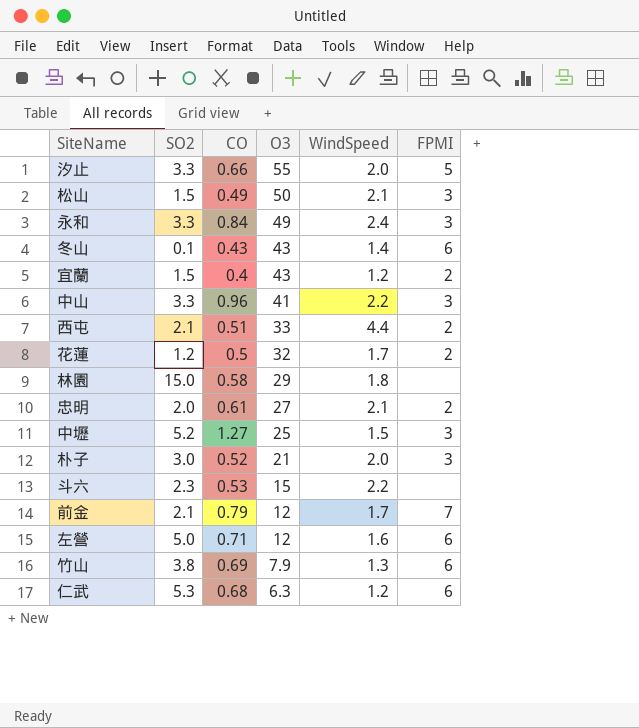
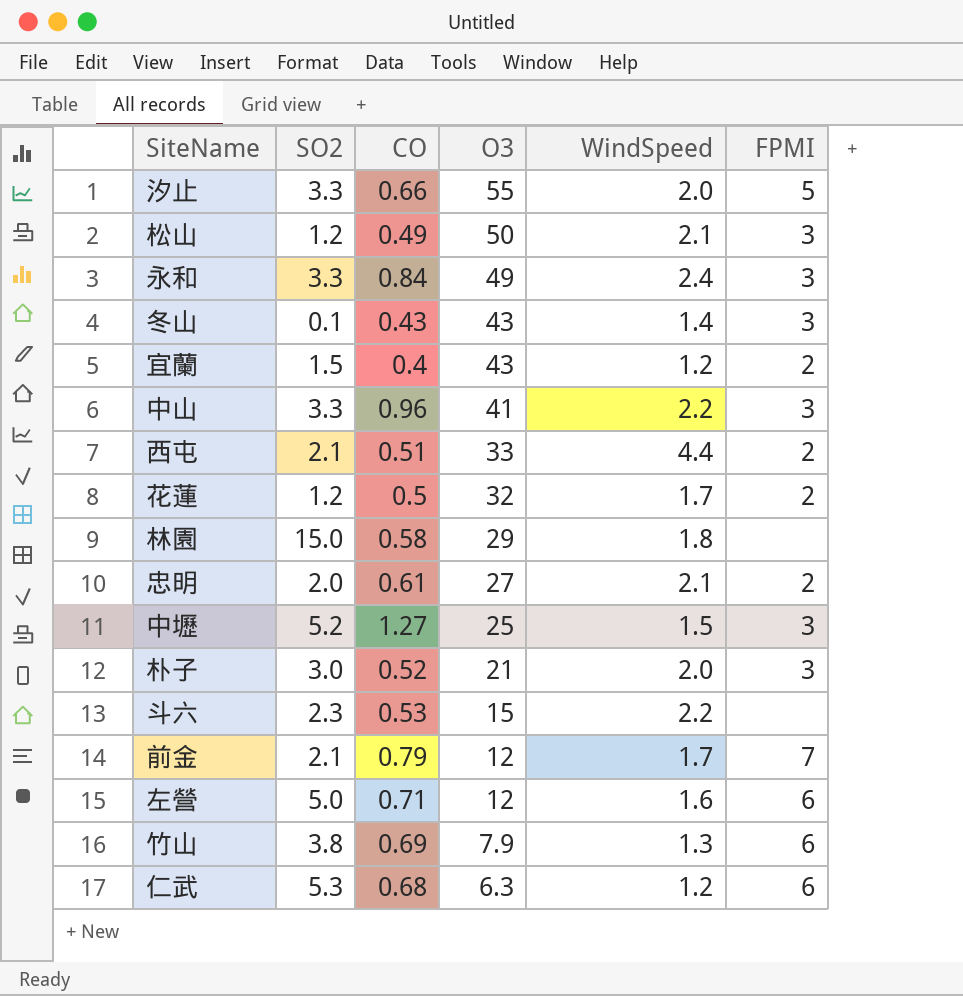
松山 | SO2: 1.5 -> 1.2
冬山 | FPMI: 6 -> 3

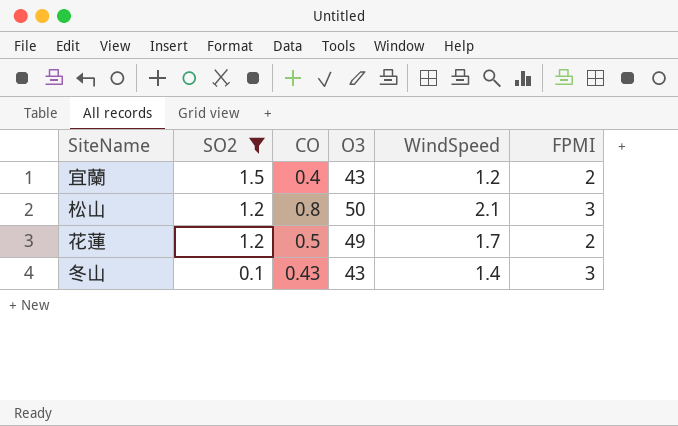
filter: none -> SO2 <= 1.5
row order: O3 descending -> SO2 descending
松山 | CO: 0.49 -> 0.8
花蓮 | O3: 32 -> 49

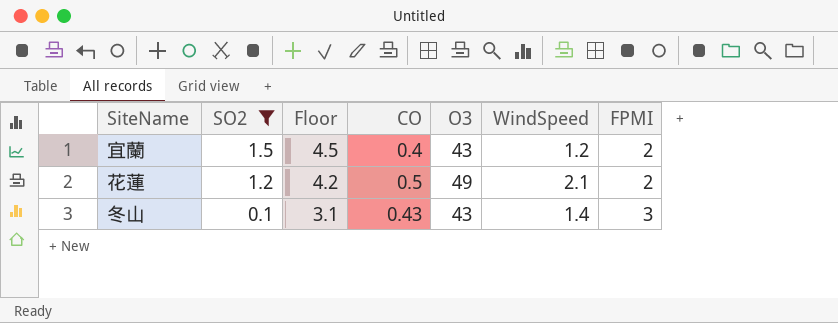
column Floor | formula: none -> [SO2] + 3
row 松山: 1.2 | 0.8 | 50 | 2.1 | 3 -> none
花蓮 | WindSpeed: 1.7 -> 2.1

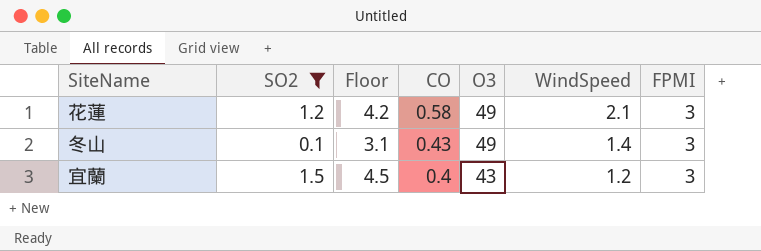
row order: SO2 descending -> CO descending
花蓮 | CO: 0.5 -> 0.58
花蓮 | FPMI: 2 -> 3
冬山 | O3: 43 -> 49
宜蘭 | FPMI: 2 -> 3

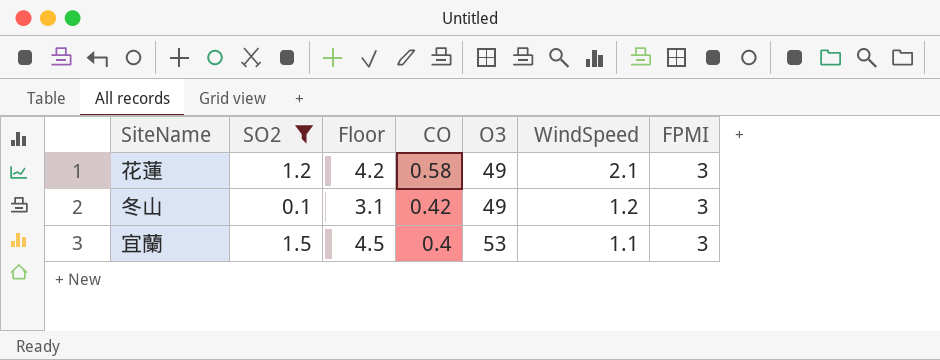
冬山 | CO: 0.43 -> 0.42
冬山 | WindSpeed: 1.4 -> 1.2
宜蘭 | O3: 43 -> 53
宜蘭 | WindSpeed: 1.2 -> 1.1

